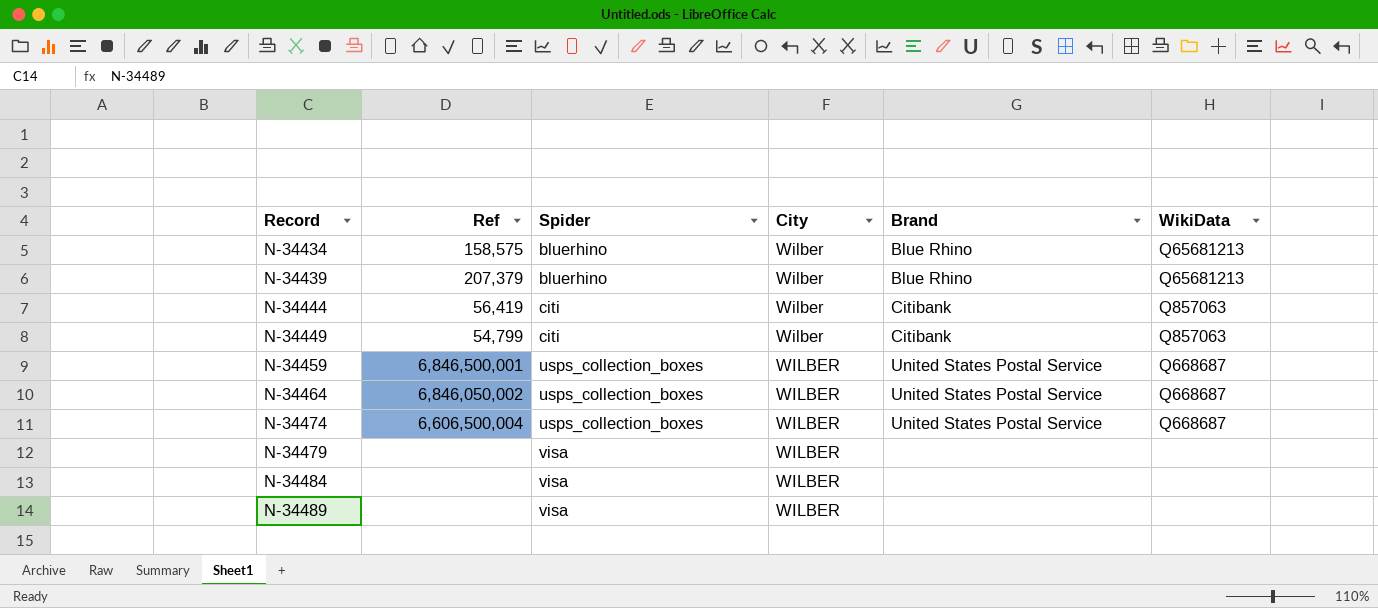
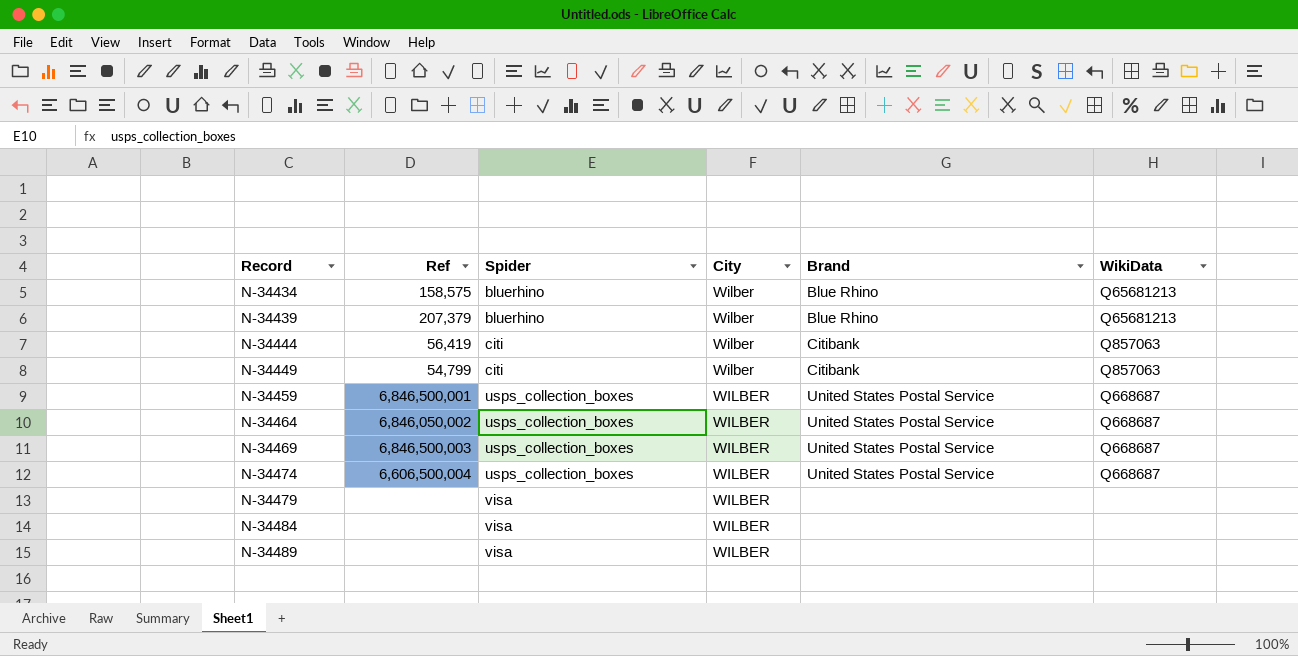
row N-34469: none -> 6,846,500,003 | usps_collection_boxes | WILBER | United States Postal Service | Q668687

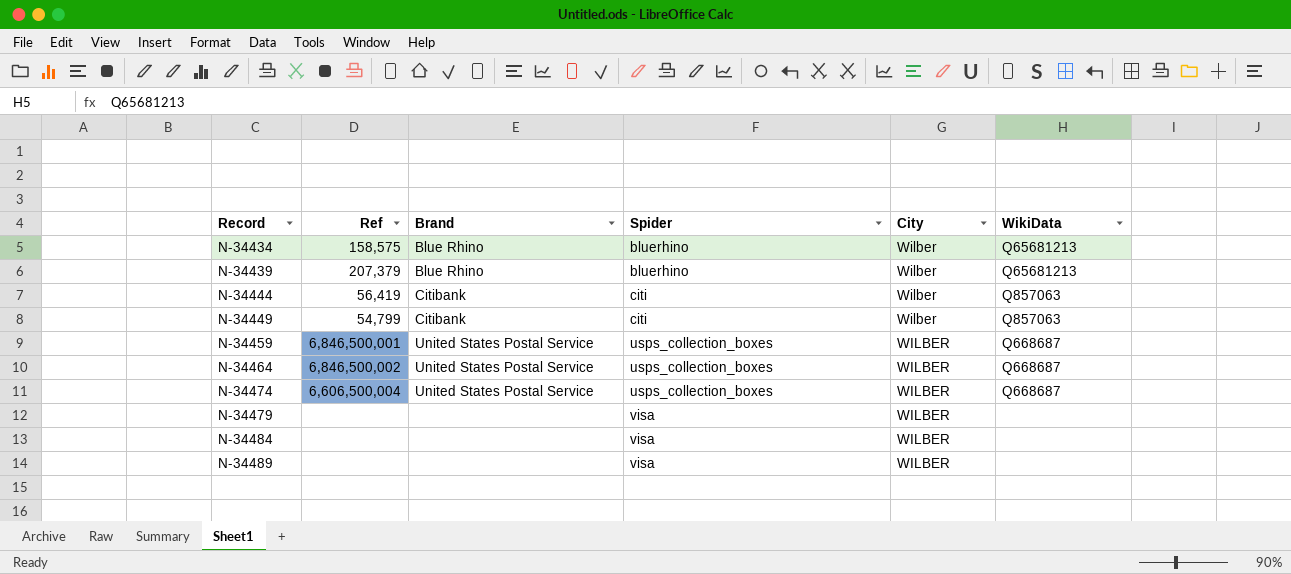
column Brand | position: 5 -> 3
row N-34469: 6,846,500,003 | usps_collection_boxes | WILBER | United States Postal Service | Q668687 -> none
N-34464 | Ref: 6,846,050,002 -> 6,846,500,002

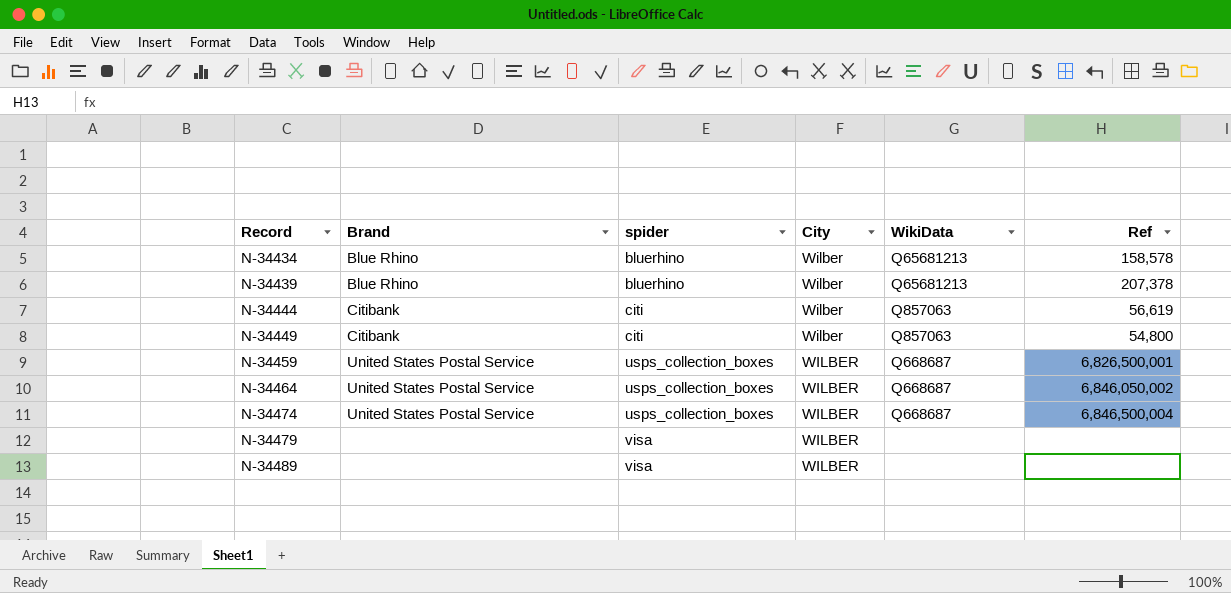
column name: Spider -> spider
column Ref | position: 2 -> 6
row N-34484: none | none | visa | WILBER | none -> none
N-34434 | Ref: 158,575 -> 158,578
N-34439 | Ref: 207,379 -> 207,378
N-34444 | Ref: 56,419 -> 56,619
N-34449 | Ref: 54,799 -> 54,800
N-34459 | Ref: 6,846,500,001 -> 6,826,500,001
N-34464 | Ref: 6,846,500,002 -> 6,846,050,002
N-34474 | Ref: 6,606,500,004 -> 6,846,500,004

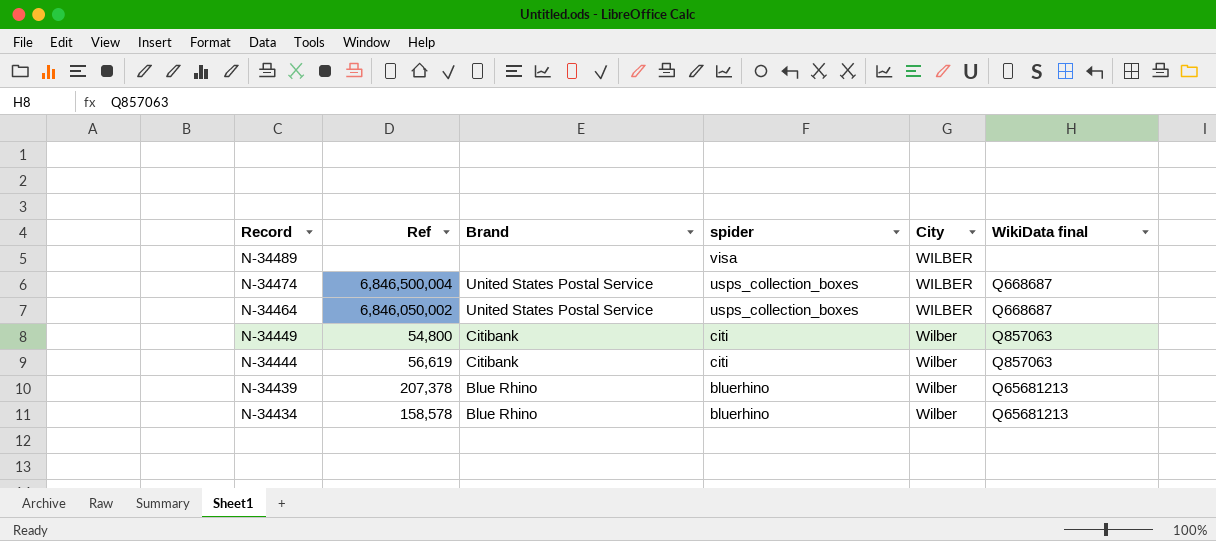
row order: Record ascending -> Record descending
column Ref | position: 6 -> 2
column name: WikiData -> WikiData final
row N-34459: United States Postal Service | usps_collection_boxes | WILBER | Q668687 | 6,826,500,001 -> none
row N-34479: none | visa | WILBER | none | none -> none

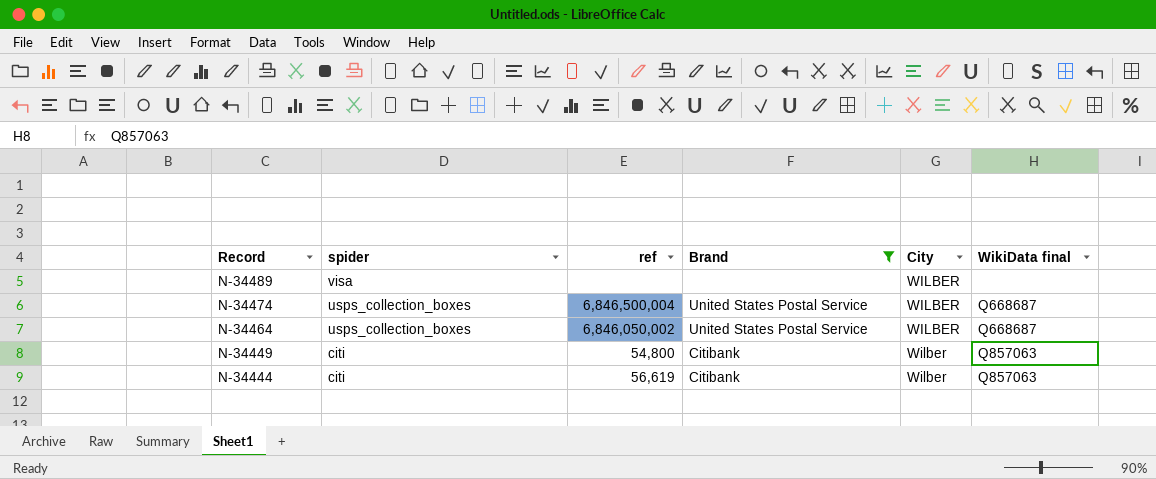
filter: none -> Brand != Blue Rhino
column spider | position: 4 -> 2
column name: Ref -> ref

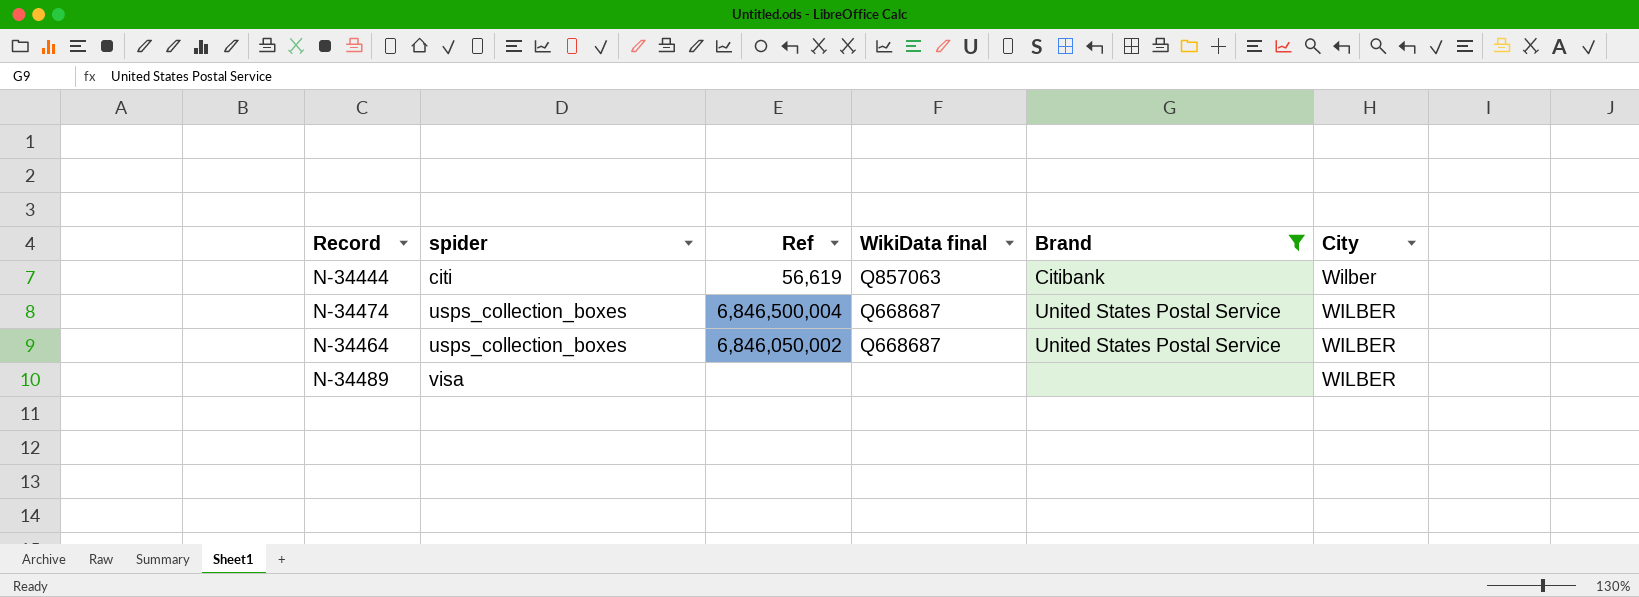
row order: Record descending -> spider ascending
column name: ref -> Ref
column WikiData final | position: 6 -> 4
row N-34449: citi | 54,800 | Citibank | Wilber | Q857063 -> none

